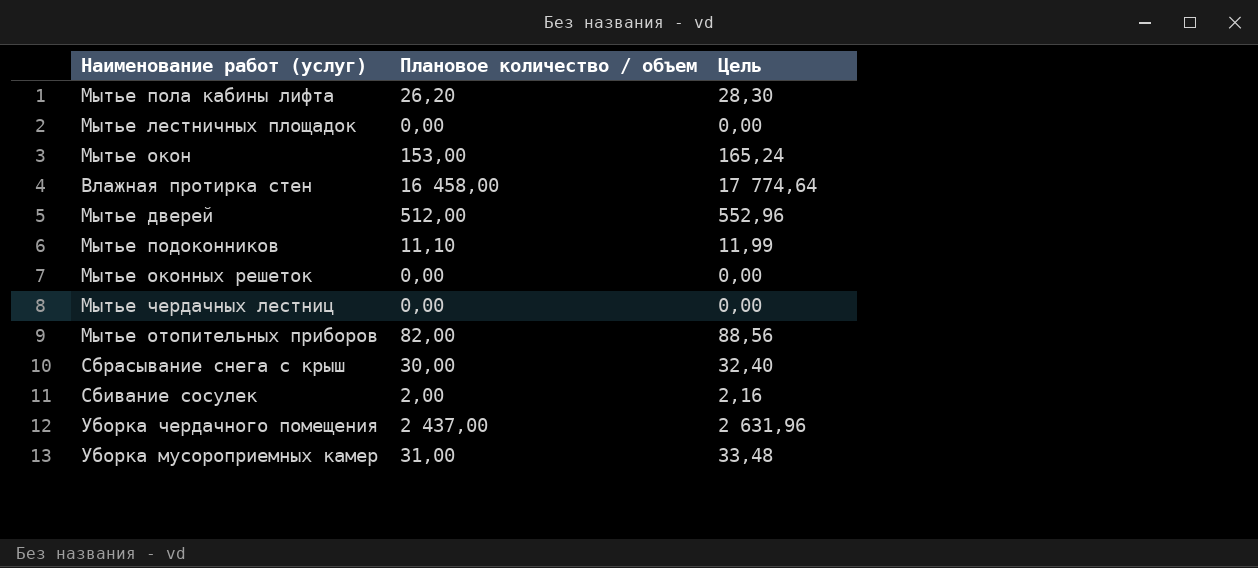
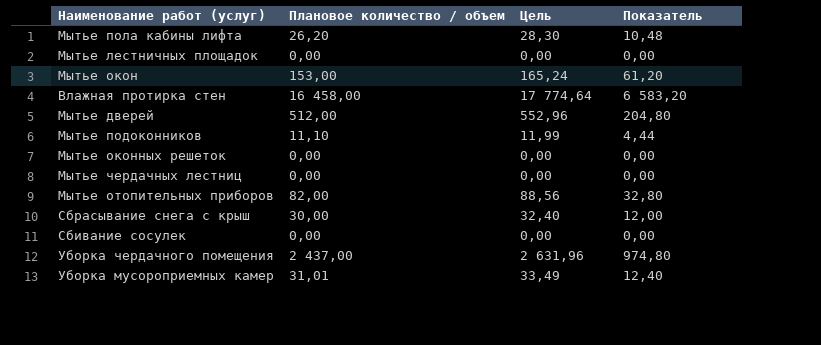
column Показатель | formula: none -> [Плановое количество / объем] * 0,4
Сбивание сосулек | Плановое количество / объем: 2,00 -> 0,00
Сбивание сосулек | Цель: 2,16 -> 0,00
Уборка мусороприемных камер | Плановое количество / объем: 31,00 -> 31,01
Уборка мусороприемных камер | Цель: 33,48 -> 33,49

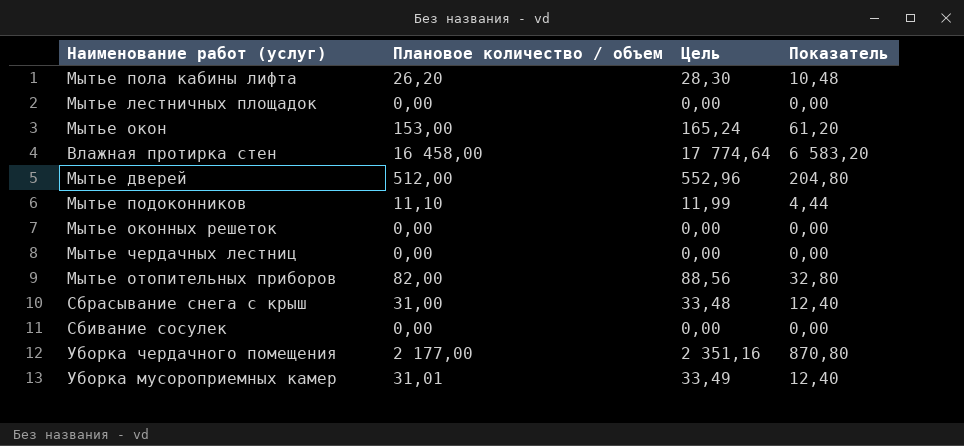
Сбрасывание снега с крыш | Плановое количество / объем: 30,00 -> 31,00
Сбрасывание снега с крыш | Цель: 32,40 -> 33,48
Сбрасывание снега с крыш | Показатель: 12,00 -> 12,40
Уборка чердачного помещения | Плановое количество / объем: 2 437,00 -> 2 177,00
Уборка чердачного помещения | Цель: 2 631,96 -> 2 351,16
Уборка чердачного помещения | Показатель: 974,80 -> 870,80

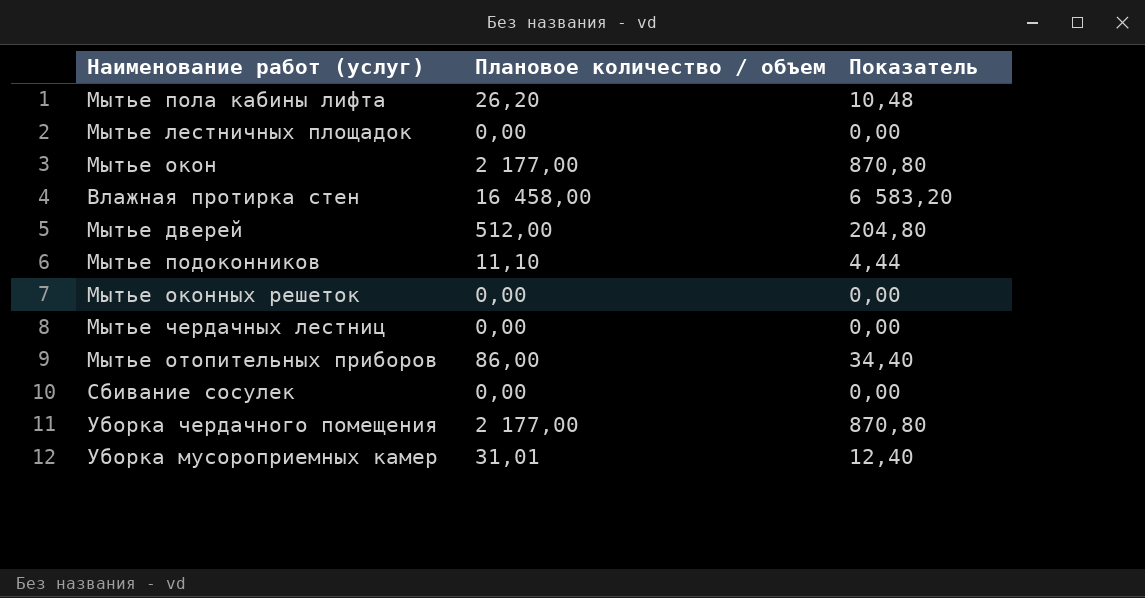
column Цель | formula: [Плановое количество / объем] * 1,08 -> none
row Сбрасывание снега с крыш: 31,00 | 33,48 | 12,40 -> none
Мытье окон | Плановое количество / объем: 153,00 -> 2 177,00
Мытье окон | Показатель: 61,20 -> 870,80
Мытье отопительных приборов | Плановое количество / объем: 82,00 -> 86,00
Мытье отопительных приборов | Показатель: 32,80 -> 34,40

